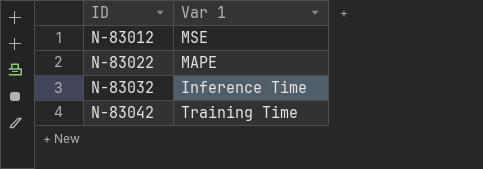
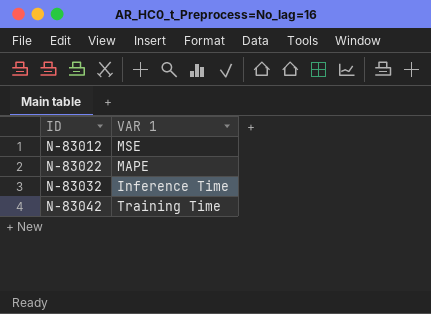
column name: Var 1 -> VAR 1

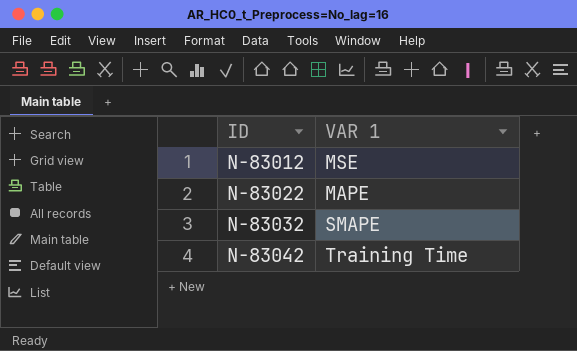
N-83032 | VAR 1: Inference Time -> SMAPE

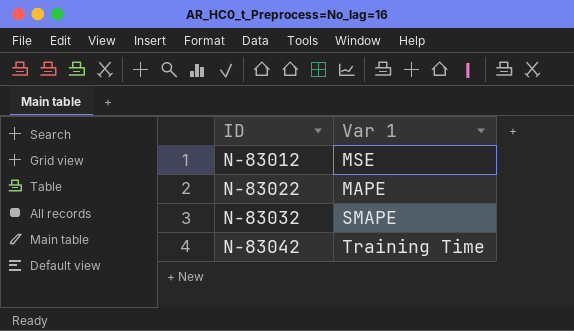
column name: VAR 1 -> Var 1

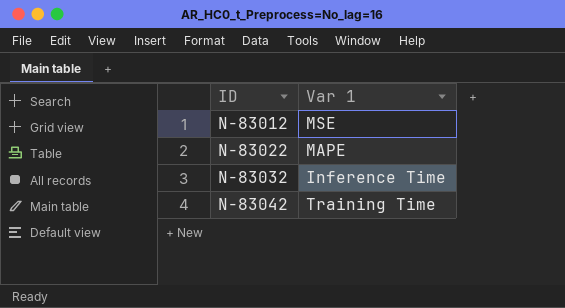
N-83032 | Var 1: SMAPE -> Inference Time

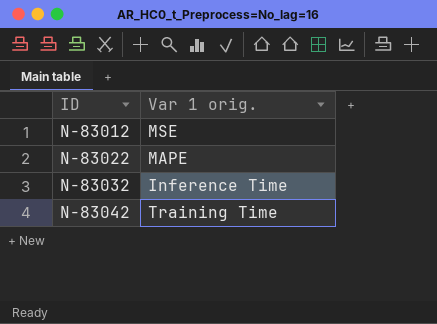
column name: Var 1 -> Var 1 orig.

